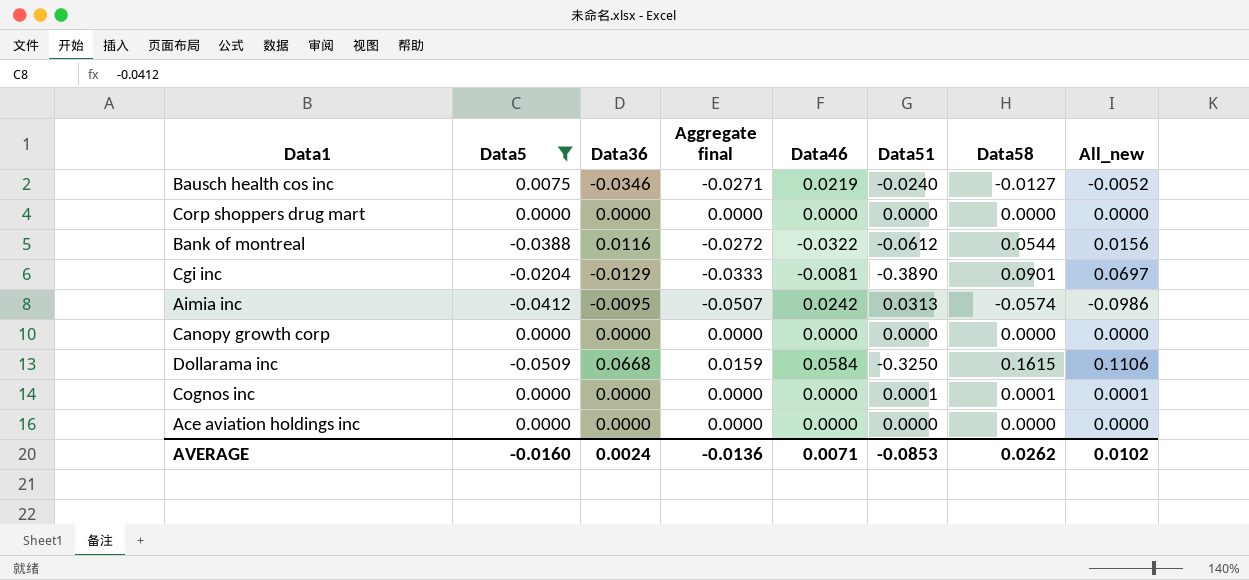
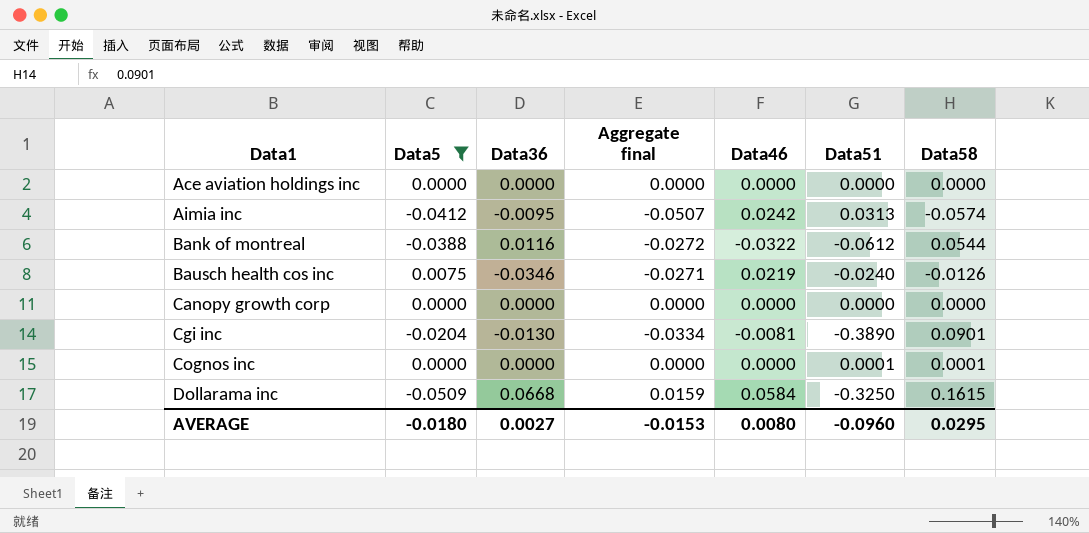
row order: none -> Data1 ascending
column All_new | formula: [Data5] + [Data58] -> none
row Corp shoppers drug mart: 0.0000 | 0.0000 | 0.0000 | 0.0000 | 0.0000 | 0.0000 | 0.0000 -> none
Bausch health cos inc | Data58: -0.0127 -> -0.0126
Cgi inc | Data36: -0.0129 -> -0.0130
Cgi inc | Aggregate final: -0.0333 -> -0.0334
AVERAGE | Data5: -0.0160 -> -0.0180
AVERAGE | Data36: 0.0024 -> 0.0027
AVERAGE | Aggregate final: -0.0136 -> -0.0153
AVERAGE | Data46: 0.0071 -> 0.0080
AVERAGE | Data51: -0.0853 -> -0.0960
AVERAGE | Data58: 0.0262 -> 0.0295

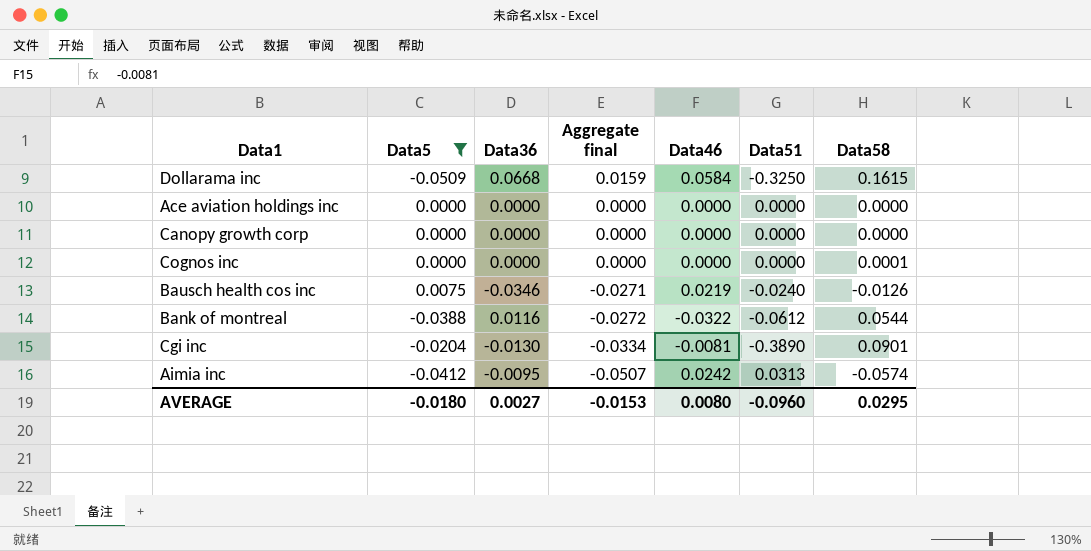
row order: Data1 ascending -> Aggregate final descending
Cognos inc | Data51: 0.0001 -> 0.0000

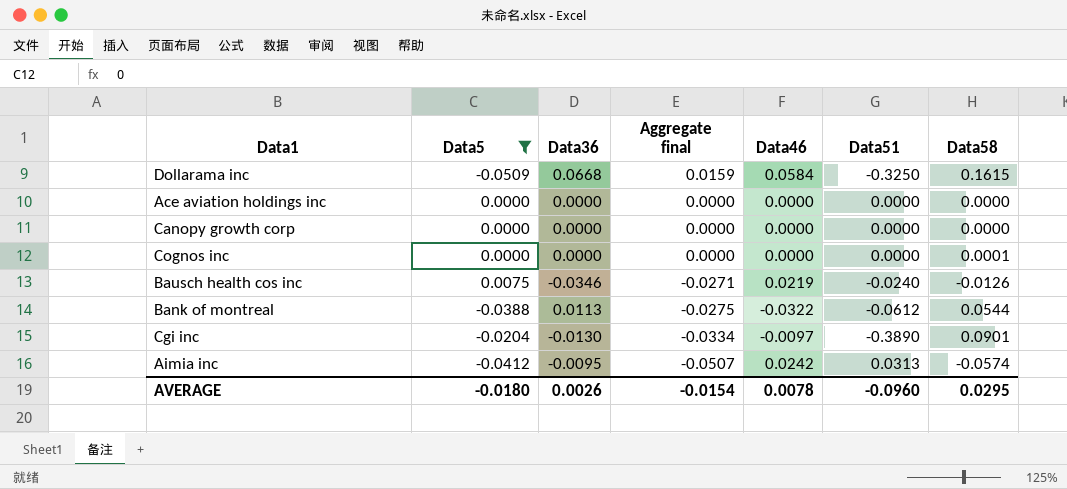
Bank of montreal | Data36: 0.0116 -> 0.0113
Bank of montreal | Aggregate final: -0.0272 -> -0.0275
Cgi inc | Data46: -0.0081 -> -0.0097
AVERAGE | Data36: 0.0027 -> 0.0026
AVERAGE | Aggregate final: -0.0153 -> -0.0154
AVERAGE | Data46: 0.0080 -> 0.0078

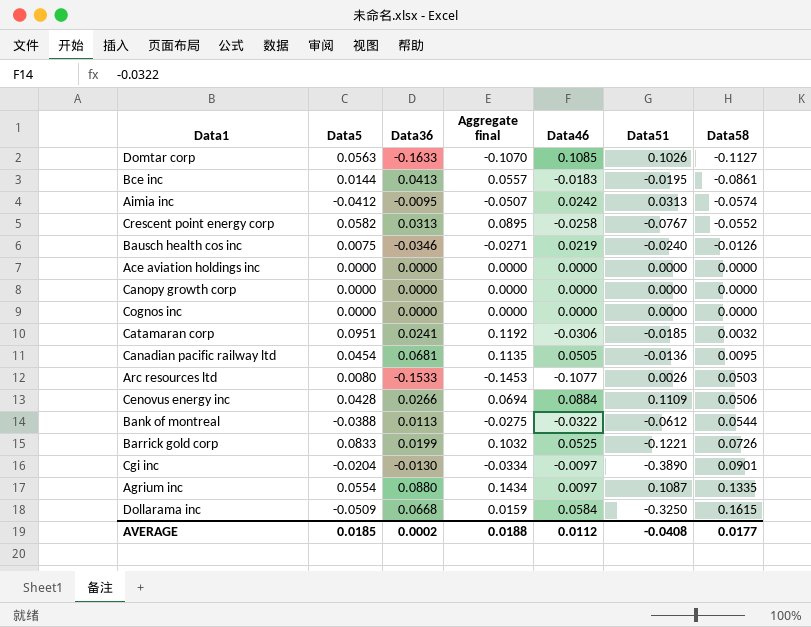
filter: Data5 <= 0.0075 -> none
row order: Aggregate final descending -> Data58 ascending
Cognos inc | Data58: 0.0001 -> 0.0000
AVERAGE | Data5: -0.0180 -> 0.0185
AVERAGE | Data36: 0.0026 -> 0.0002
AVERAGE | Aggregate final: -0.0154 -> 0.0188
AVERAGE | Data46: 0.0078 -> 0.0112
AVERAGE | Data51: -0.0960 -> -0.0408
AVERAGE | Data58: 0.0295 -> 0.0177

